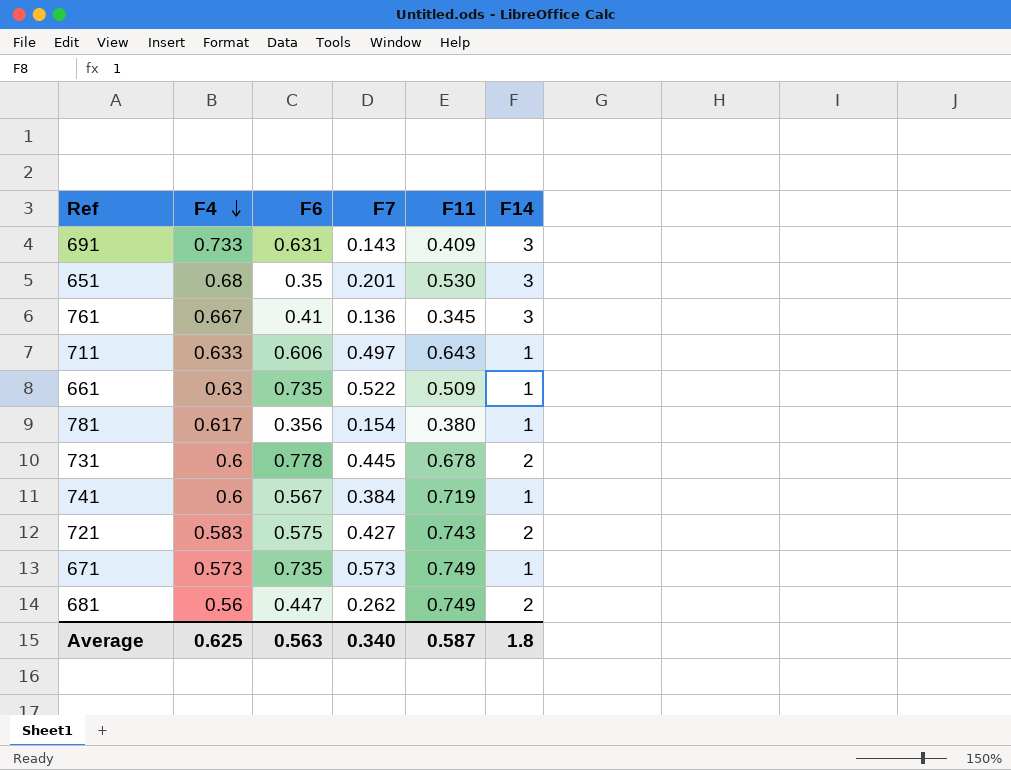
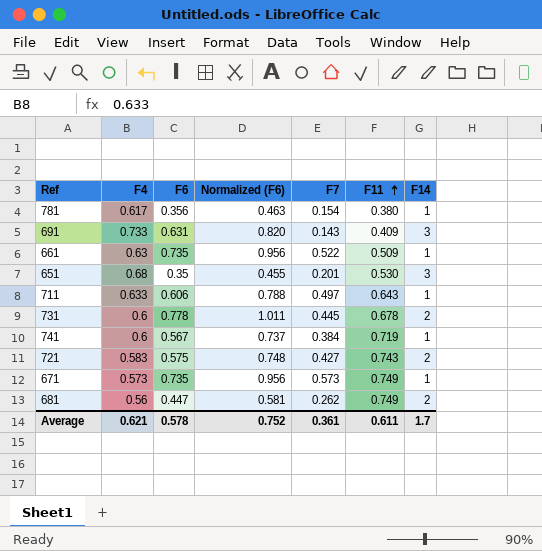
row order: F4 descending -> F11 ascending
column Normalized (F6) | formula: none -> [F6] * 1.3
row 761: 0.667 | 0.41 | 0.136 | 0.345 | 3 -> none
Average | F4: 0.625 -> 0.621
Average | F6: 0.563 -> 0.578
Average | F7: 0.340 -> 0.361
Average | F11: 0.587 -> 0.611
Average | F14: 1.8 -> 1.7

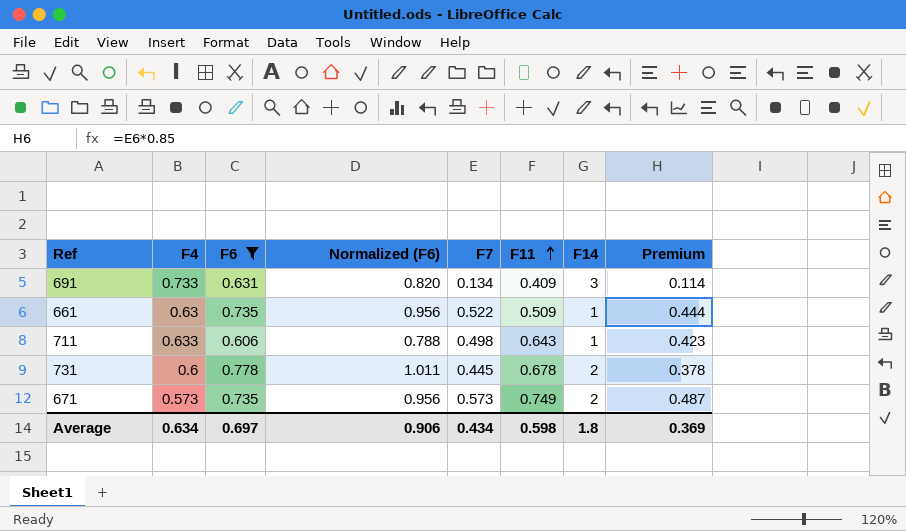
filter: none -> F6 >= 0.606
column Premium | formula: none -> [F7] * 0.85
691 | F7: 0.143 -> 0.134
711 | F7: 0.497 -> 0.498
671 | F14: 1 -> 2
Average | F4: 0.621 -> 0.634
Average | F6: 0.578 -> 0.697
Average | Normalized (F6): 0.752 -> 0.906
Average | F7: 0.361 -> 0.434
Average | F11: 0.611 -> 0.598
Average | F14: 1.7 -> 1.8

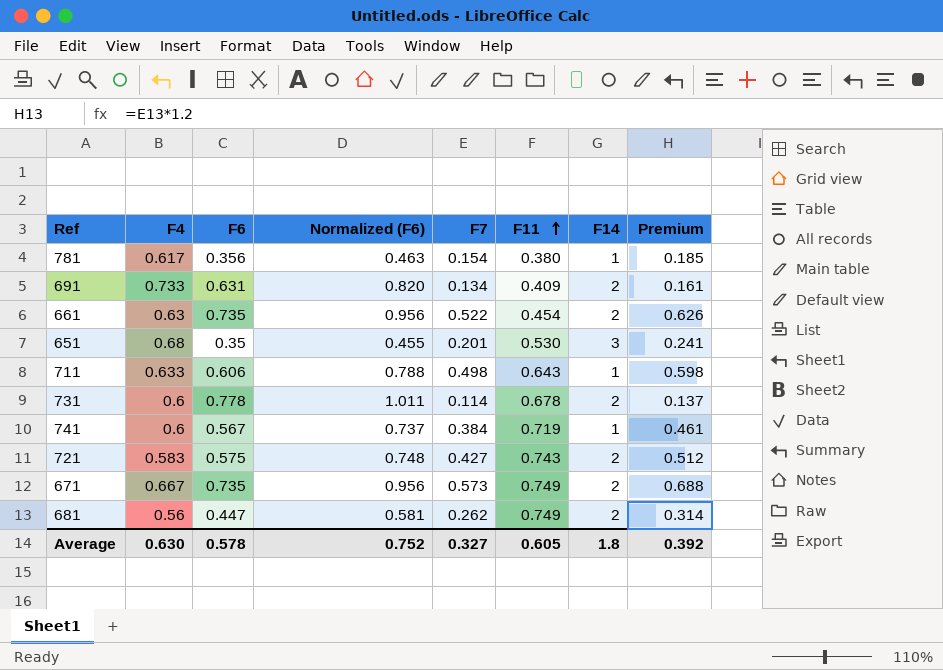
filter: F6 >= 0.606 -> none
column Premium | formula: [F7] * 0.85 -> [F7] * 1.2
691 | F14: 3 -> 2
661 | F11: 0.509 -> 0.454
661 | F14: 1 -> 2
731 | F7: 0.445 -> 0.114
671 | F4: 0.573 -> 0.667
Average | F4: 0.634 -> 0.630
Average | F6: 0.697 -> 0.578
Average | Normalized (F6): 0.906 -> 0.752
Average | F7: 0.434 -> 0.327
Average | F11: 0.598 -> 0.605
Average | Premium: 0.369 -> 0.392

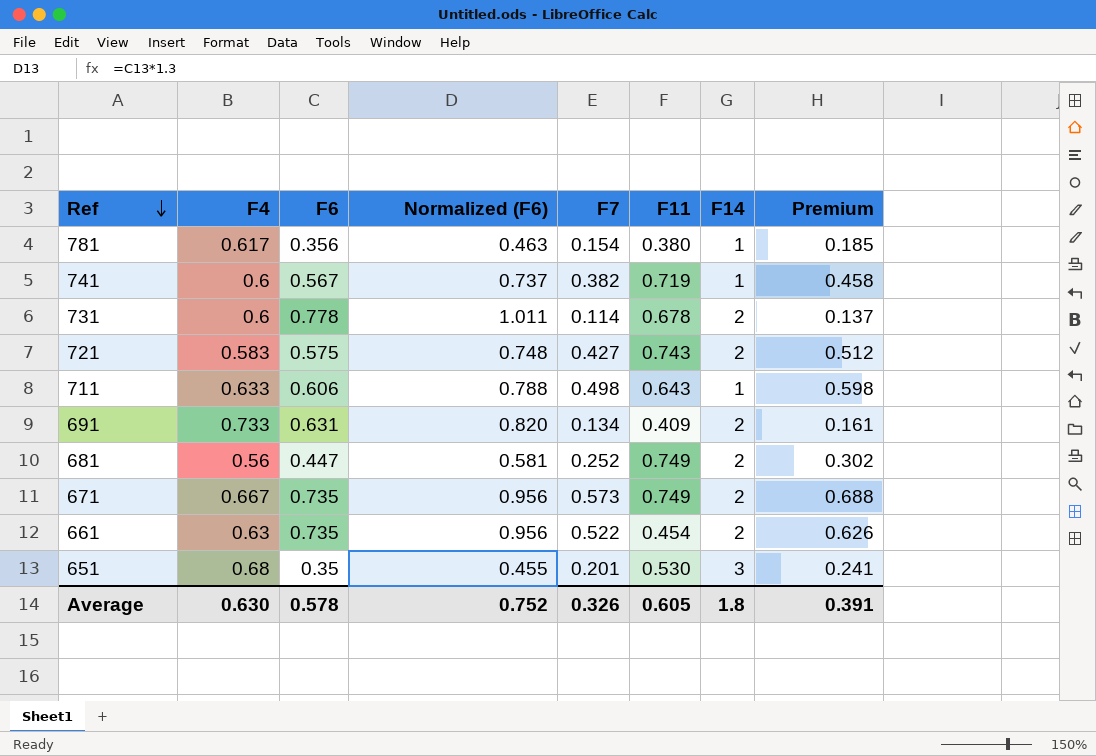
row order: F11 ascending -> Ref descending
741 | F7: 0.384 -> 0.382
741 | Premium: 0.461 -> 0.458
681 | F7: 0.262 -> 0.252
681 | Premium: 0.314 -> 0.302
Average | F7: 0.327 -> 0.326
Average | Premium: 0.392 -> 0.391

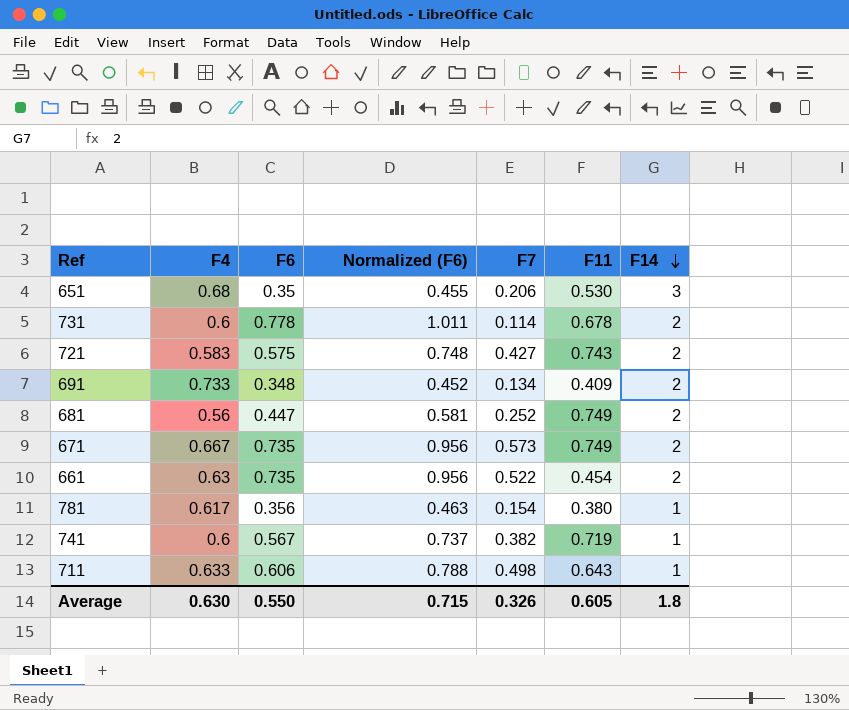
row order: Ref descending -> F14 descending
column Premium | formula: [F7] * 1.2 -> none
651 | F7: 0.201 -> 0.206
691 | F6: 0.631 -> 0.348
691 | Normalized (F6): 0.820 -> 0.452
Average | F6: 0.578 -> 0.550
Average | Normalized (F6): 0.752 -> 0.715

